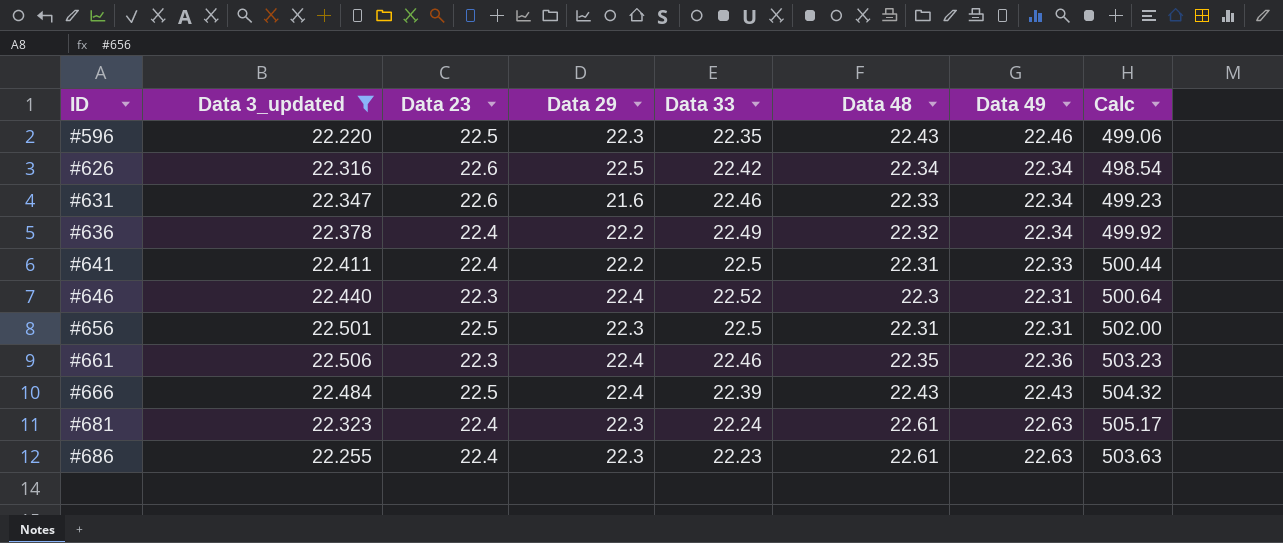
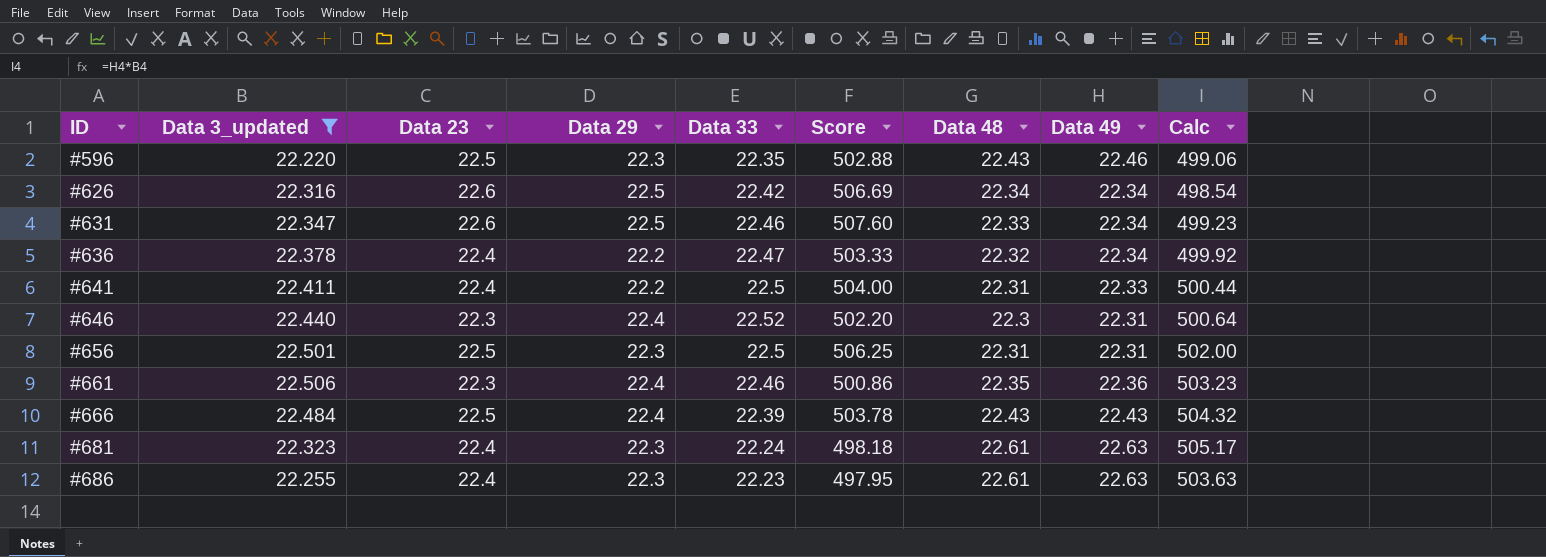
column Score | formula: none -> [Data 23] * [Data 33]
#631 | Data 29: 21.6 -> 22.5
#636 | Data 33: 22.49 -> 22.47

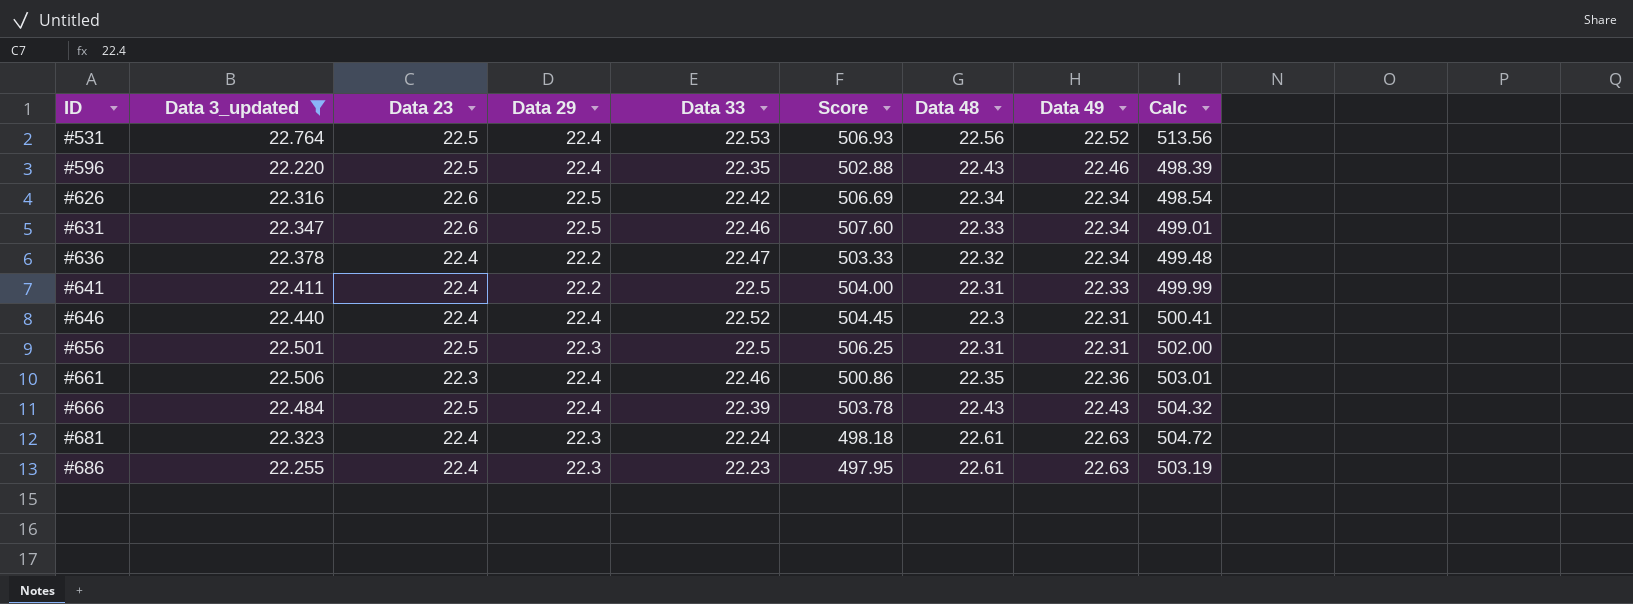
column Calc | formula: [Data 3_updated] * [Data 49] -> [Data 3_updated] * [Data 48]
row #531: none -> 22.764 | 22.5 | 22.4 | 22.53 | 506.93 | 22.56 | 22.52 | 513.56
#596 | Data 29: 22.3 -> 22.4
#646 | Data 23: 22.3 -> 22.4
#646 | Score: 502.20 -> 504.45

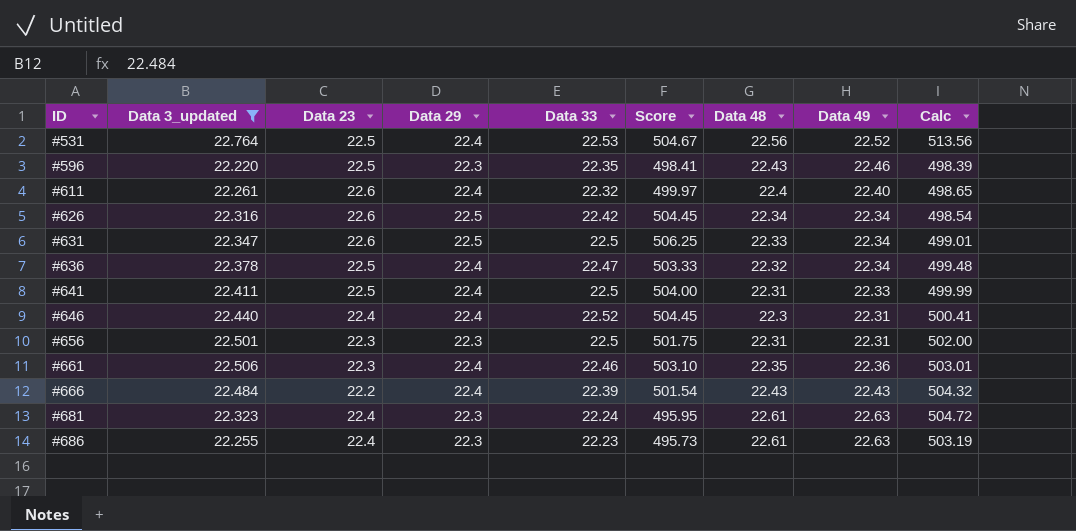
column Score | formula: [Data 23] * [Data 33] -> [Data 29] * [Data 33]
#596 | Data 29: 22.4 -> 22.3
row #611: none -> 22.261 | 22.6 | 22.4 | 22.32 | 499.97 | 22.4 | 22.40 | 498.65
#631 | Data 33: 22.46 -> 22.5
#636 | Data 23: 22.4 -> 22.5
#636 | Data 29: 22.2 -> 22.4
#641 | Data 23: 22.4 -> 22.5
#641 | Data 29: 22.2 -> 22.4
#656 | Data 23: 22.5 -> 22.3
#666 | Data 23: 22.5 -> 22.2

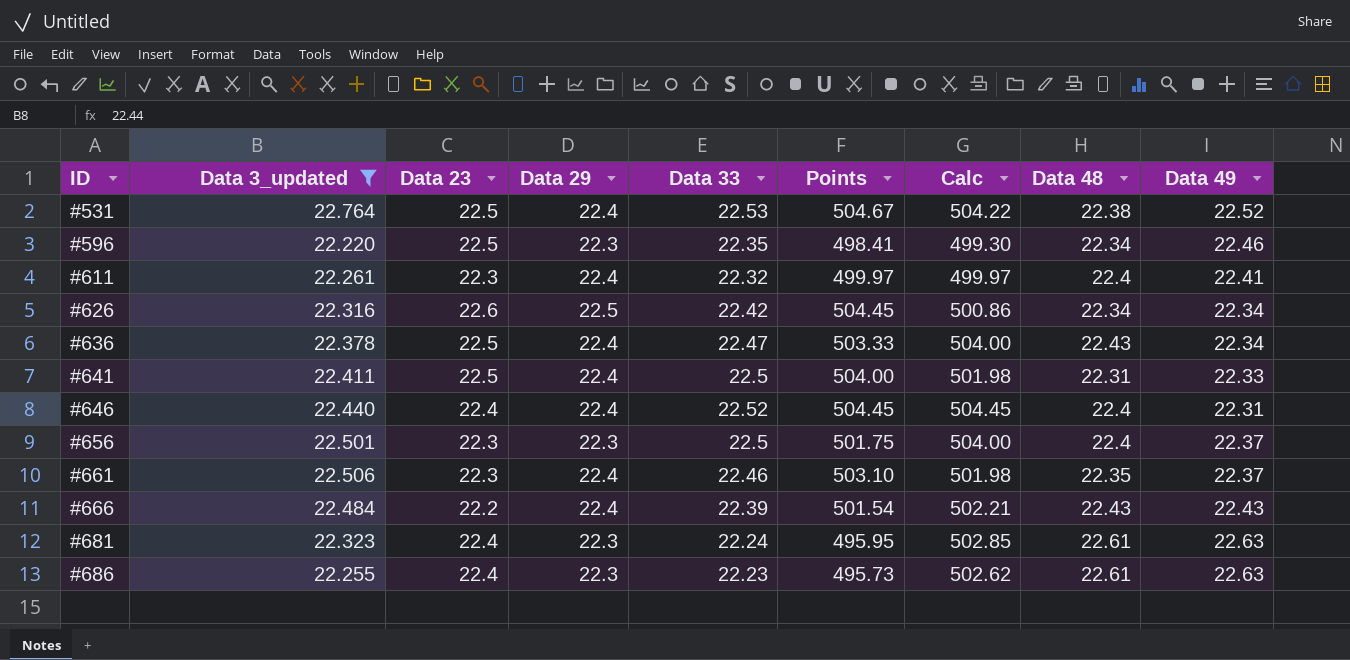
column name: Score -> Points
column Calc | formula: [Data 3_updated] * [Data 48] -> [Data 33] * [Data 48]
column Calc | position: 9 -> 7
row #631: 22.347 | 22.6 | 22.5 | 22.5 | 506.25 | 22.33 | 22.34 | 499.01 -> none
#531 | Data 48: 22.56 -> 22.38
#596 | Data 48: 22.43 -> 22.34
#611 | Data 23: 22.6 -> 22.3
#611 | Data 49: 22.40 -> 22.41
#636 | Data 48: 22.32 -> 22.43
#646 | Data 48: 22.3 -> 22.4
#656 | Data 48: 22.31 -> 22.4
#656 | Data 49: 22.31 -> 22.37
#661 | Data 49: 22.36 -> 22.37

